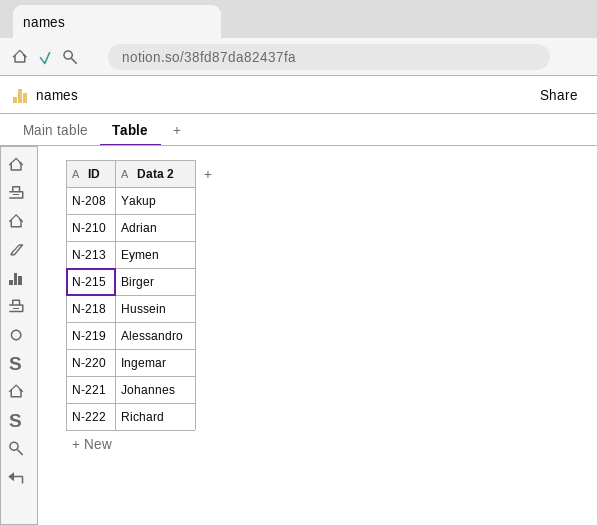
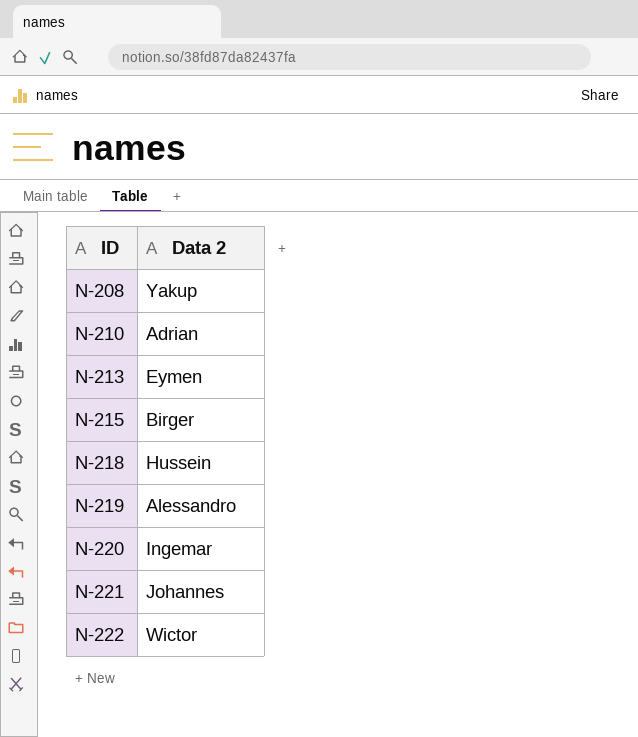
N-222 | Data 2: Richard -> Wictor

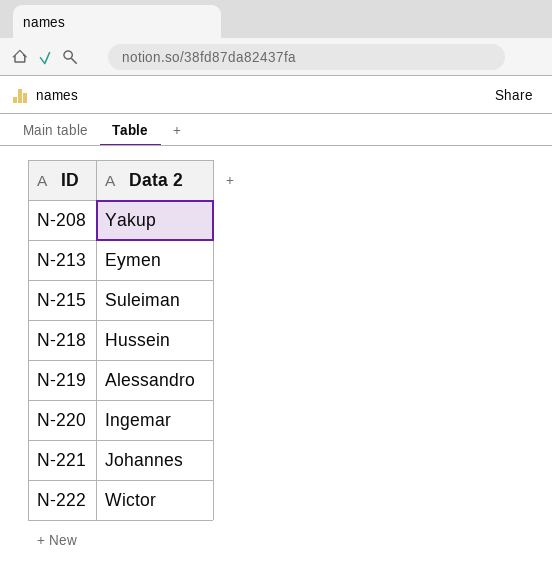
row N-210: Adrian -> none
N-215 | Data 2: Birger -> Suleiman

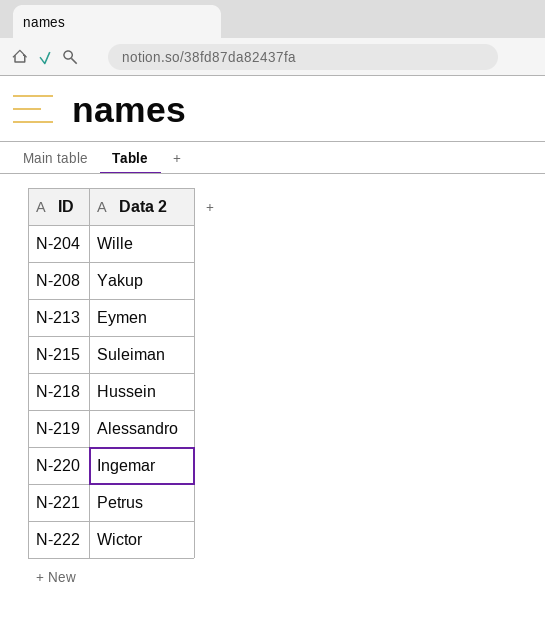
row N-204: none -> Wille
N-221 | Data 2: Johannes -> Petrus

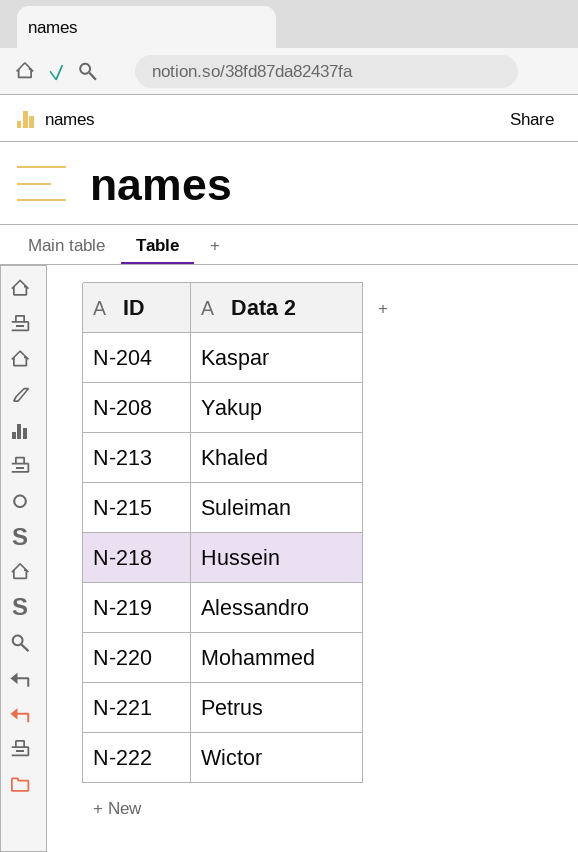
N-204 | Data 2: Wille -> Kaspar
N-213 | Data 2: Eymen -> Khaled
N-220 | Data 2: Ingemar -> Mohammed

